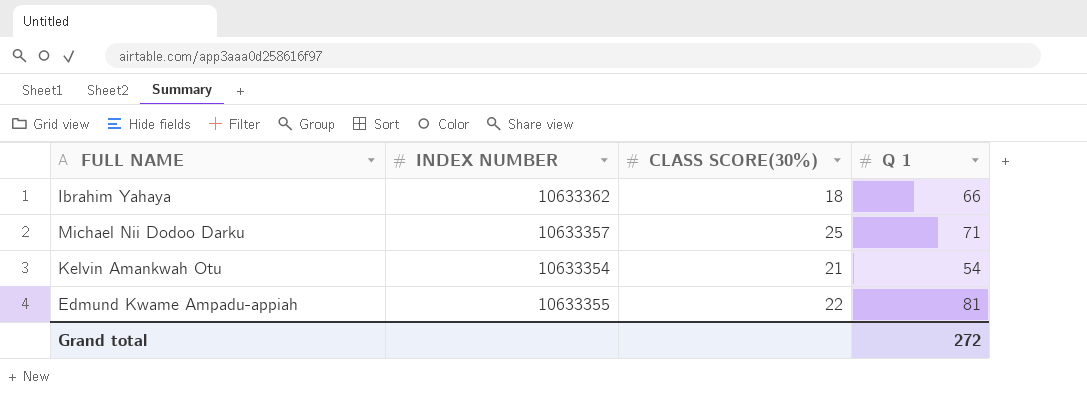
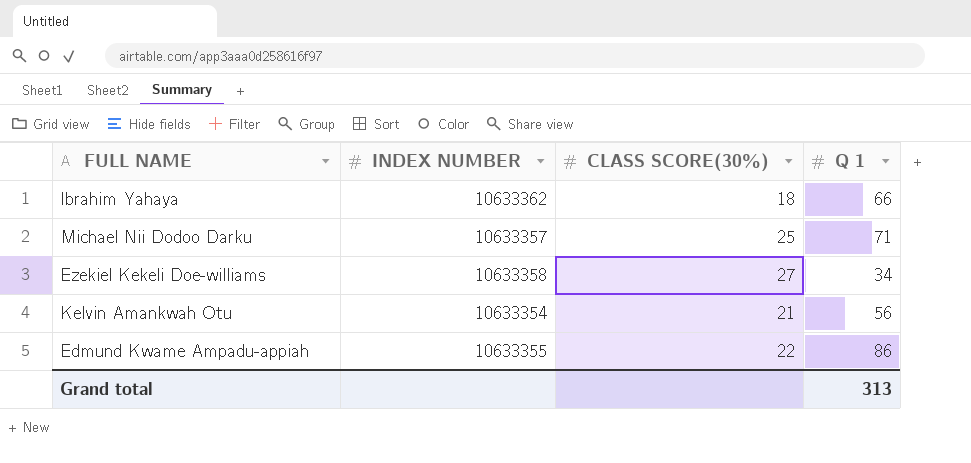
row Ezekiel Kekeli Doe-williams: none -> 10633358 | 27 | 34
Kelvin Amankwah Otu | Q 1: 54 -> 56
Edmund Kwame Ampadu-appiah | Q 1: 81 -> 86
Grand total | Q 1: 272 -> 313

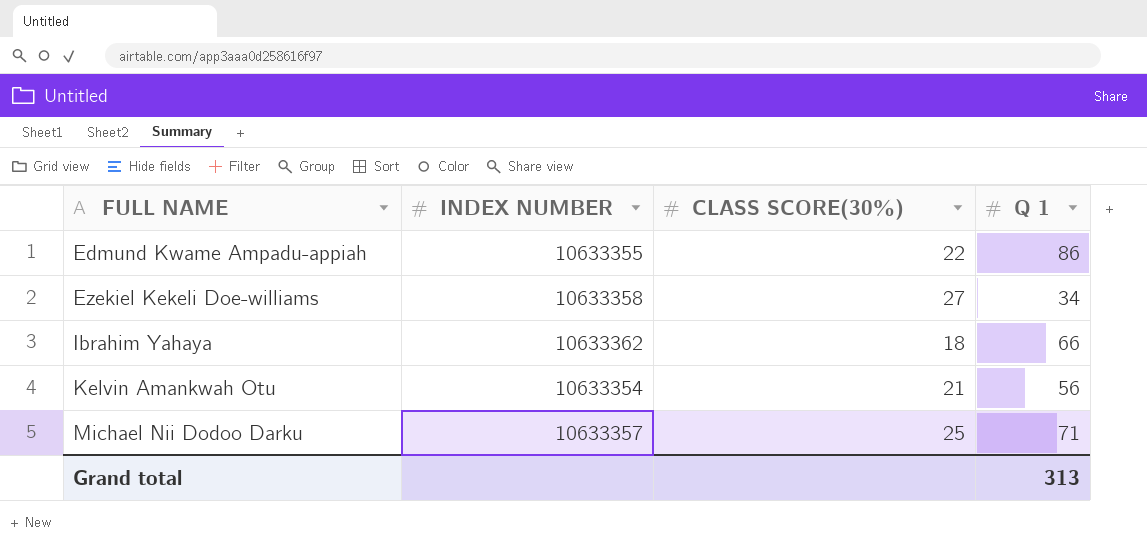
row order: none -> FULL NAME ascending

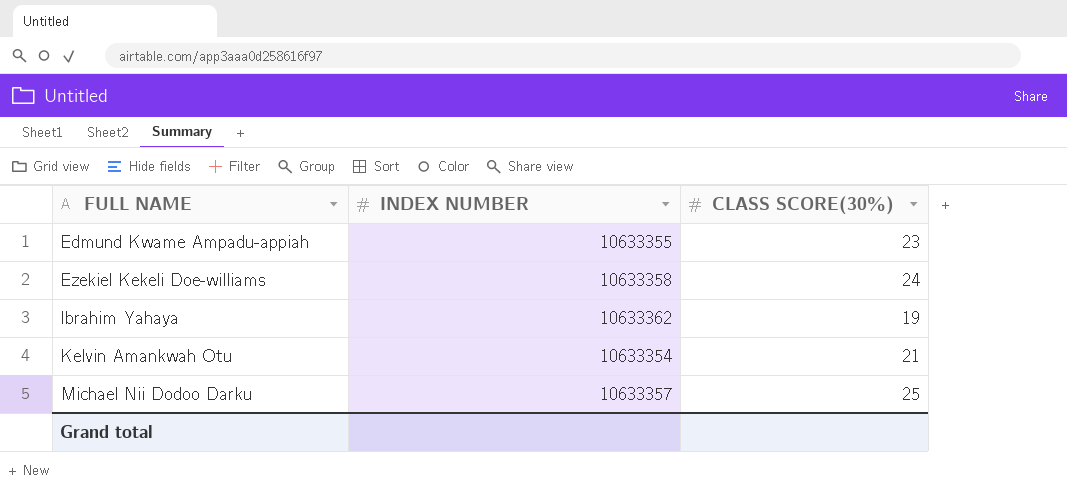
column Q 1 | position: 4 -> none
Edmund Kwame Ampadu-appiah | CLASS SCORE(30%): 22 -> 23
Ezekiel Kekeli Doe-williams | CLASS SCORE(30%): 27 -> 24
Ibrahim Yahaya | CLASS SCORE(30%): 18 -> 19

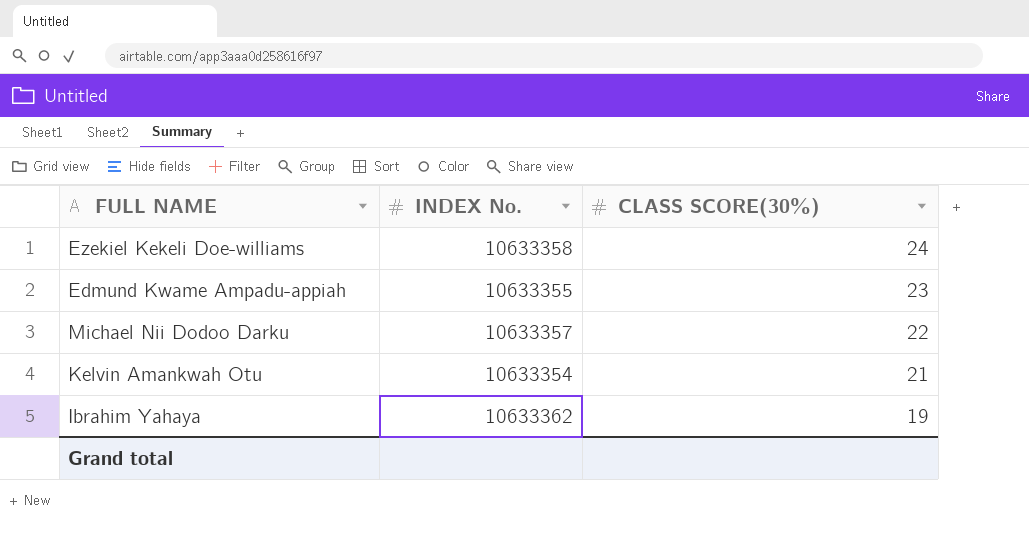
row order: FULL NAME ascending -> CLASS SCORE(30%) descending
column name: INDEX NUMBER -> INDEX No.
Michael Nii Dodoo Darku | CLASS SCORE(30%): 25 -> 22

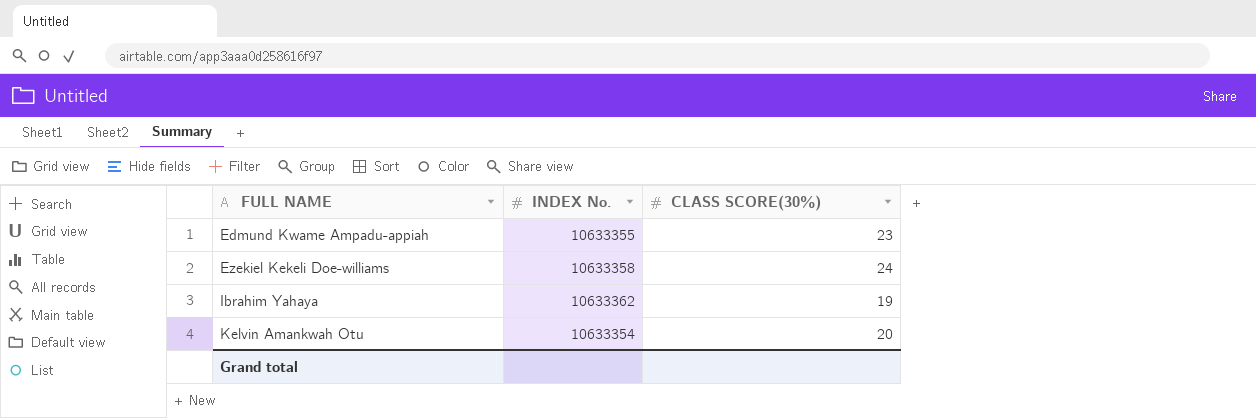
row order: CLASS SCORE(30%) descending -> FULL NAME ascending
row Michael Nii Dodoo Darku: 10633357 | 22 -> none
Kelvin Amankwah Otu | CLASS SCORE(30%): 21 -> 20

